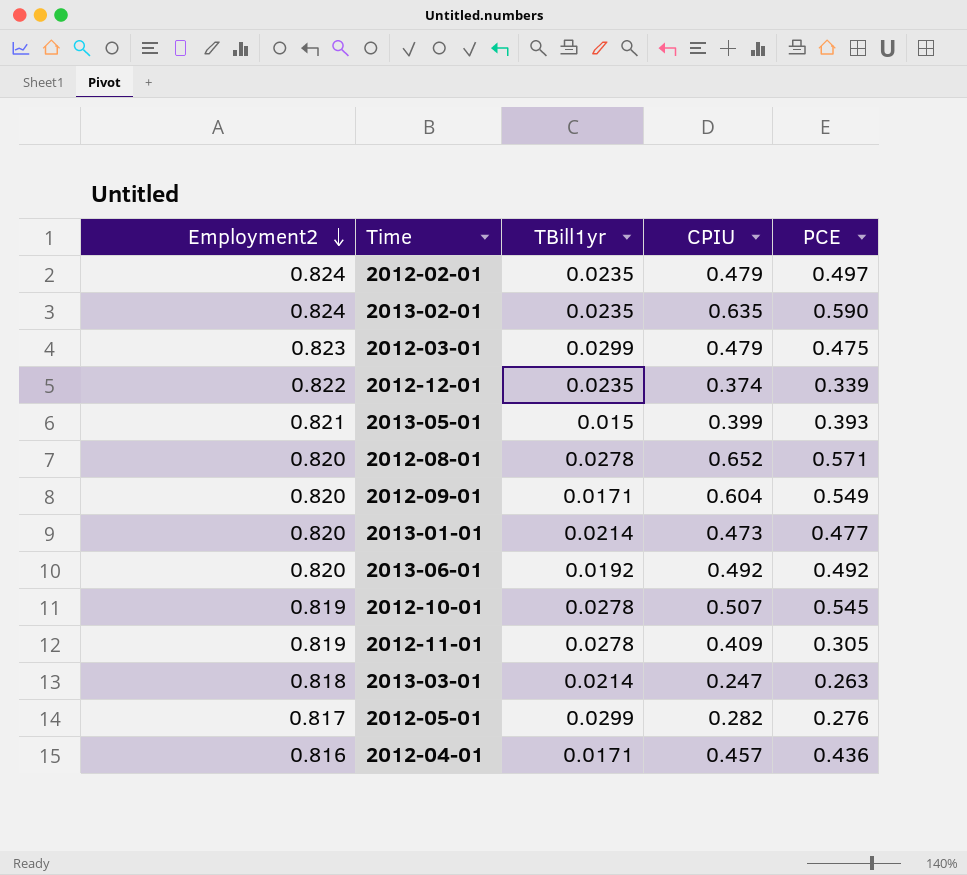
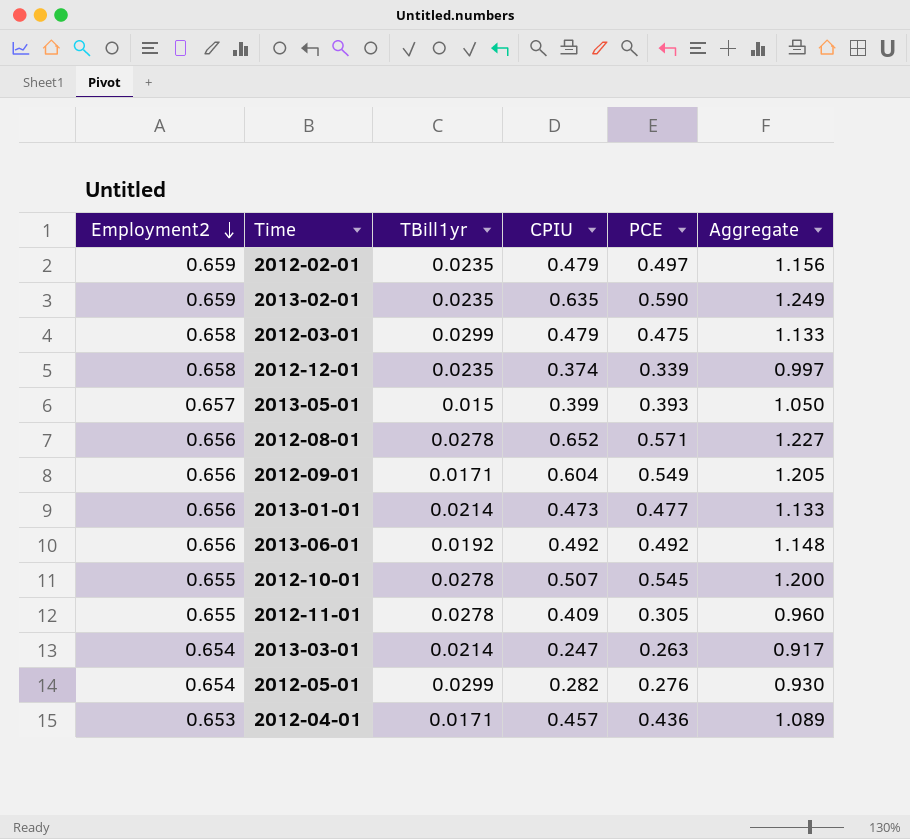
column Aggregate | formula: none -> [Employment2] + [PCE]
2012-02-01 | Employment2: 0.824 -> 0.659
2013-02-01 | Employment2: 0.824 -> 0.659
2012-03-01 | Employment2: 0.823 -> 0.658
2012-12-01 | Employment2: 0.822 -> 0.658
2013-05-01 | Employment2: 0.821 -> 0.657
2012-08-01 | Employment2: 0.820 -> 0.656
2012-09-01 | Employment2: 0.820 -> 0.656
2013-01-01 | Employment2: 0.820 -> 0.656
2013-06-01 | Employment2: 0.820 -> 0.656
2012-10-01 | Employment2: 0.819 -> 0.655
2012-11-01 | Employment2: 0.819 -> 0.655
2013-03-01 | Employment2: 0.818 -> 0.654
2012-05-01 | Employment2: 0.817 -> 0.654
2012-04-01 | Employment2: 0.816 -> 0.653

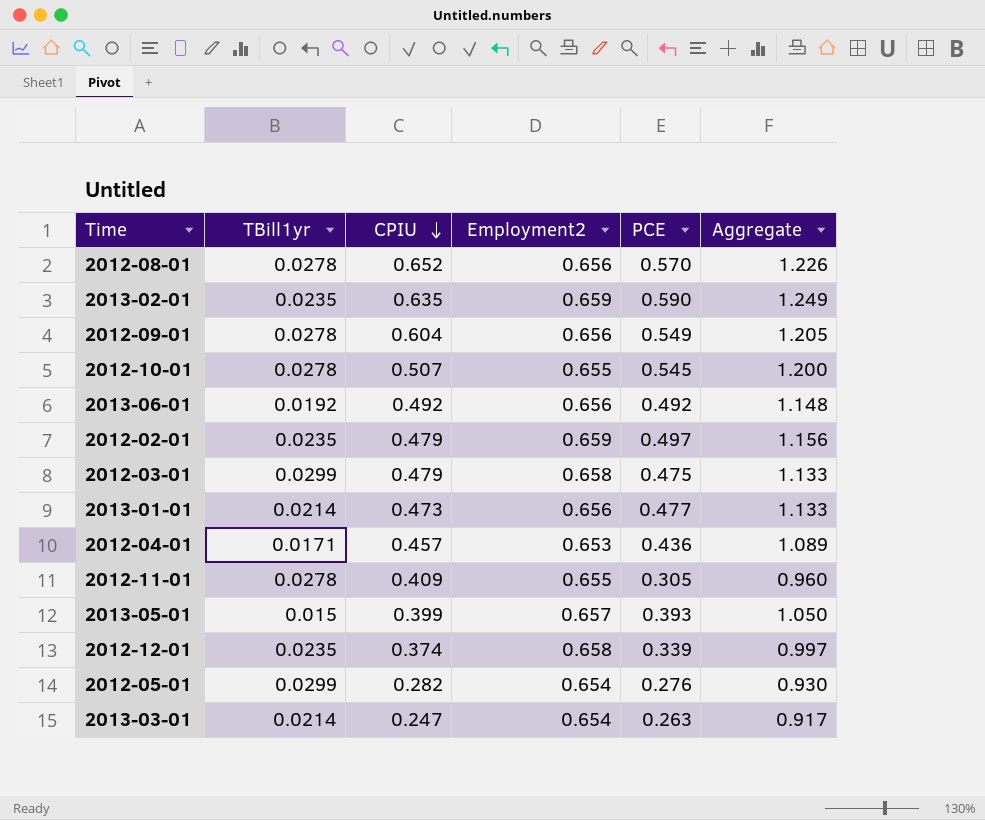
row order: Employment2 descending -> CPIU descending
column Employment2 | position: 1 -> 4
2012-08-01 | PCE: 0.571 -> 0.570
2012-08-01 | Aggregate: 1.227 -> 1.226
2012-09-01 | TBill1yr: 0.0171 -> 0.0278

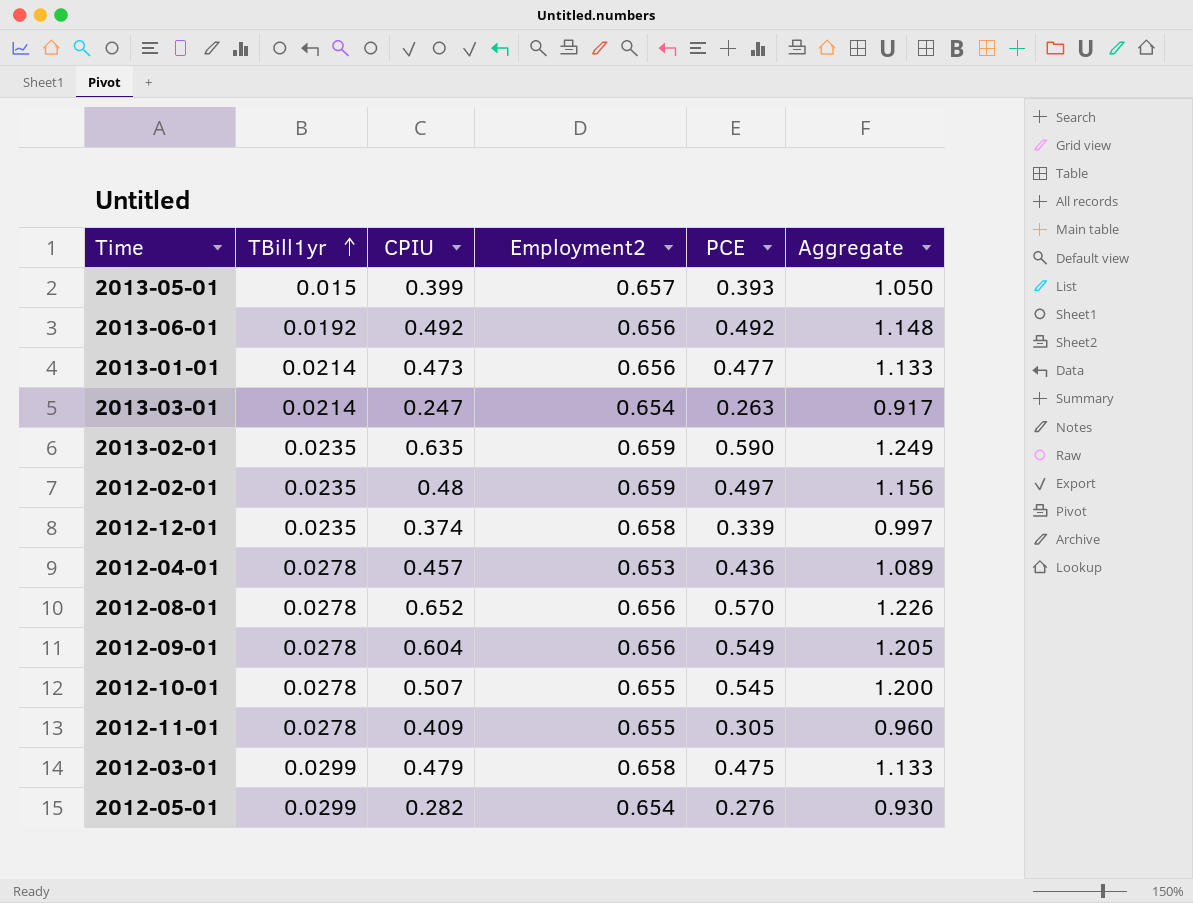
row order: CPIU descending -> TBill1yr ascending
2012-02-01 | CPIU: 0.479 -> 0.48
2012-04-01 | TBill1yr: 0.0171 -> 0.0278

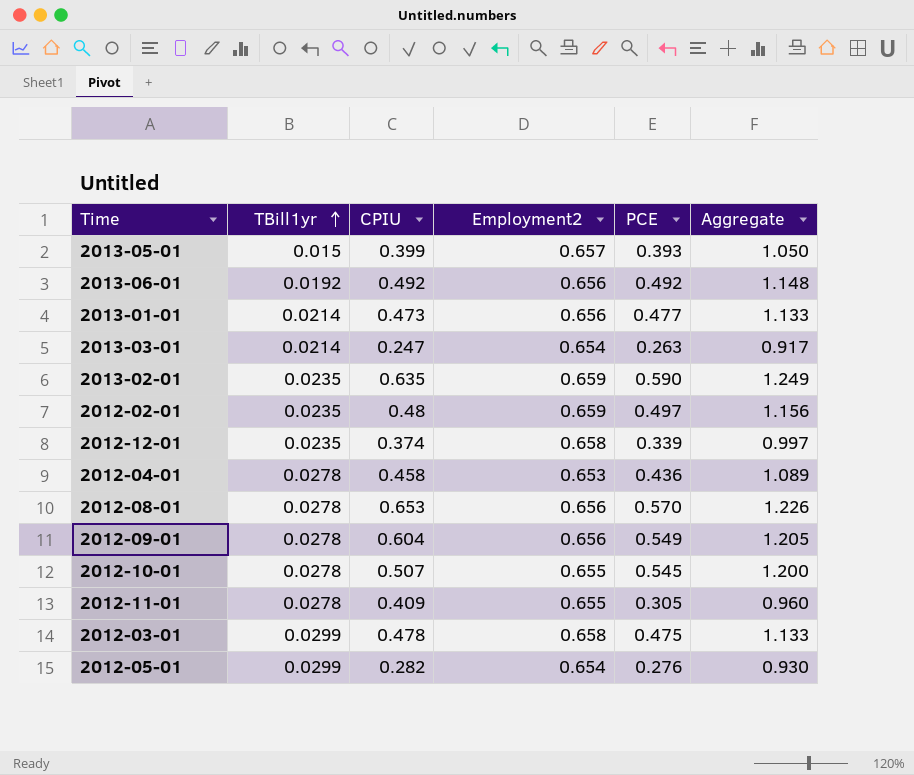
2012-04-01 | CPIU: 0.457 -> 0.458
2012-08-01 | CPIU: 0.652 -> 0.653
2012-03-01 | CPIU: 0.479 -> 0.478

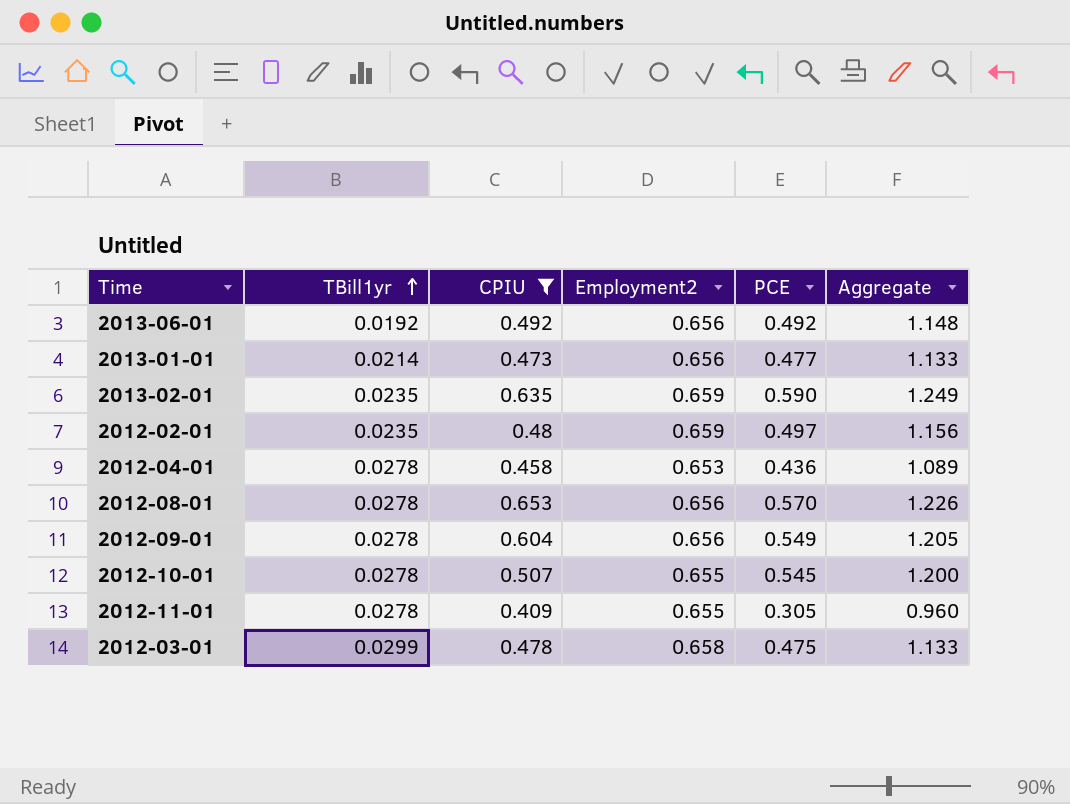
filter: none -> CPIU >= 0.409

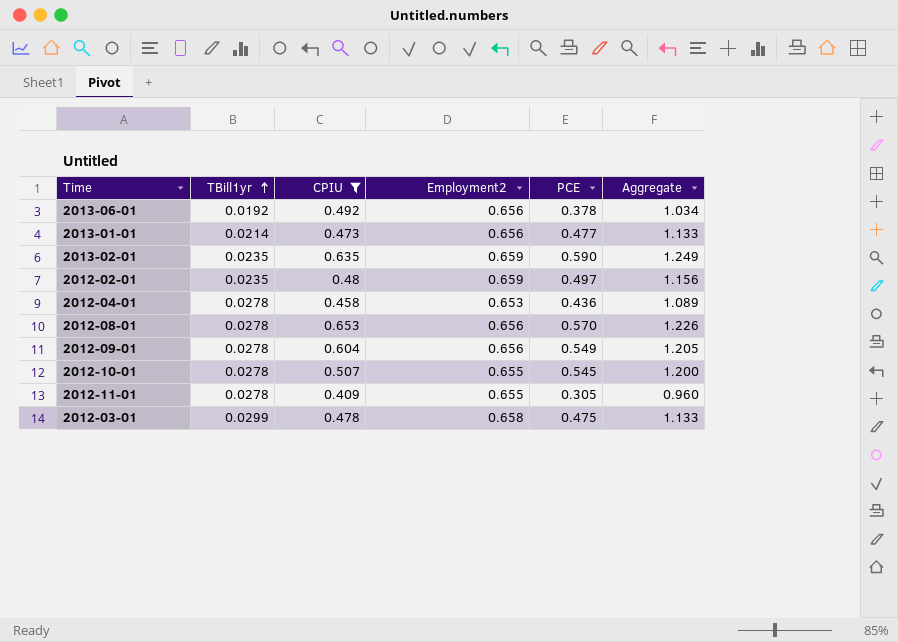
2013-06-01 | PCE: 0.492 -> 0.378
2013-06-01 | Aggregate: 1.148 -> 1.034

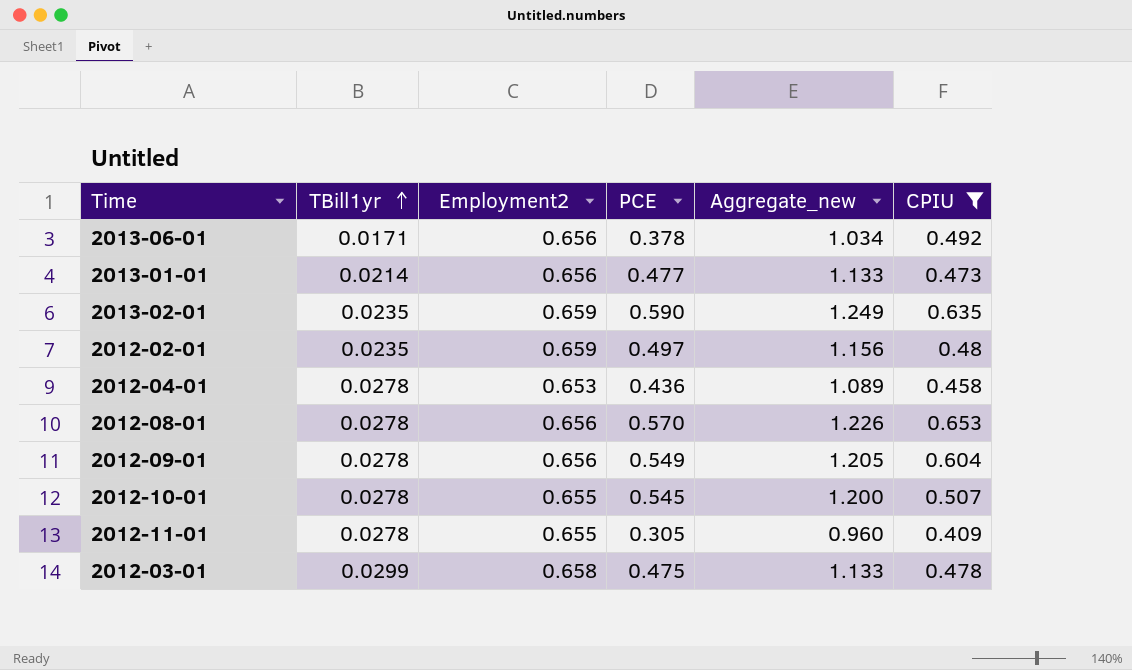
column name: Aggregate -> Aggregate_new
column CPIU | position: 3 -> 6
2013-06-01 | TBill1yr: 0.0192 -> 0.0171

